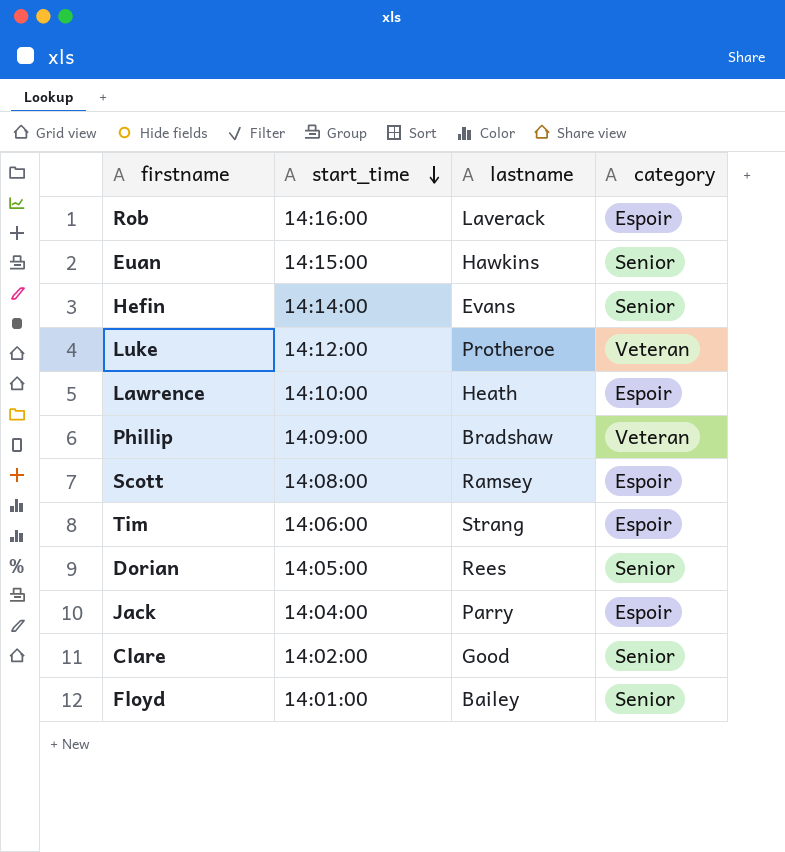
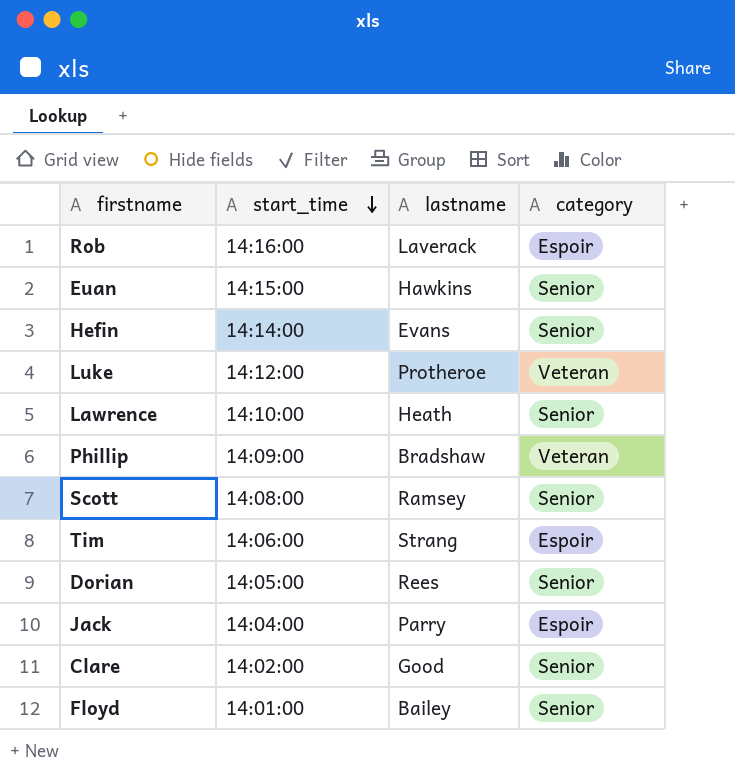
Lawrence | category: Espoir -> Senior
Scott | category: Espoir -> Senior

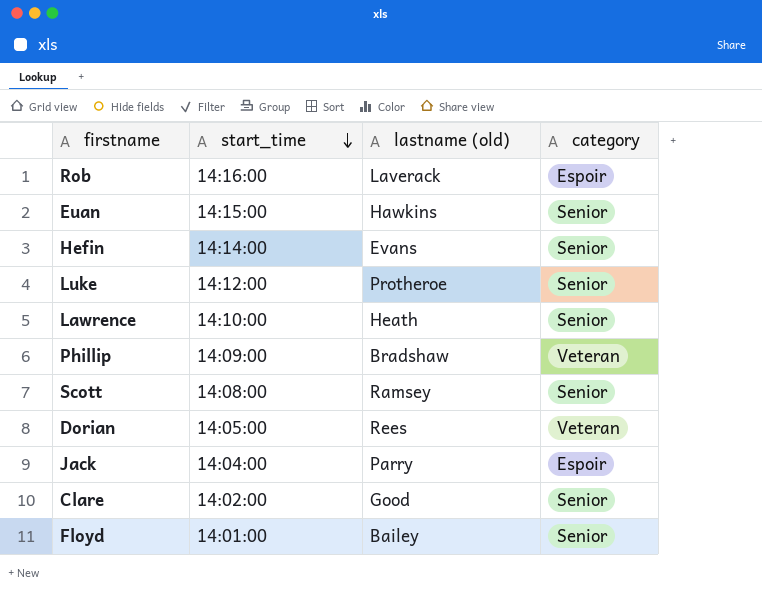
column name: lastname -> lastname (old)
row Tim: 14:06:00 | Strang | Espoir -> none
Luke | category: Veteran -> Senior
Dorian | category: Senior -> Veteran

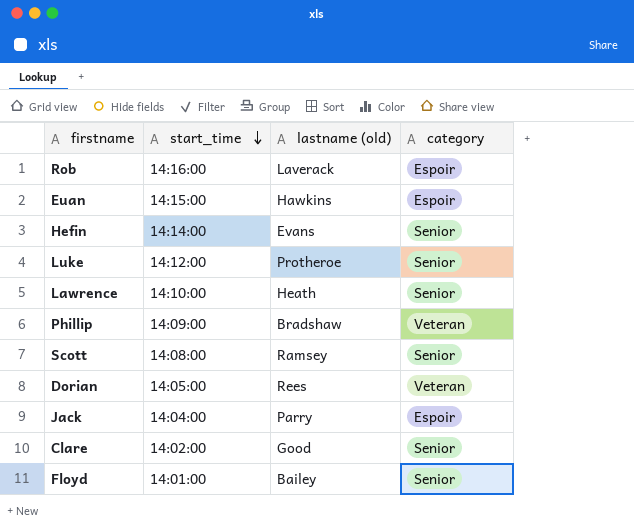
Euan | category: Senior -> Espoir

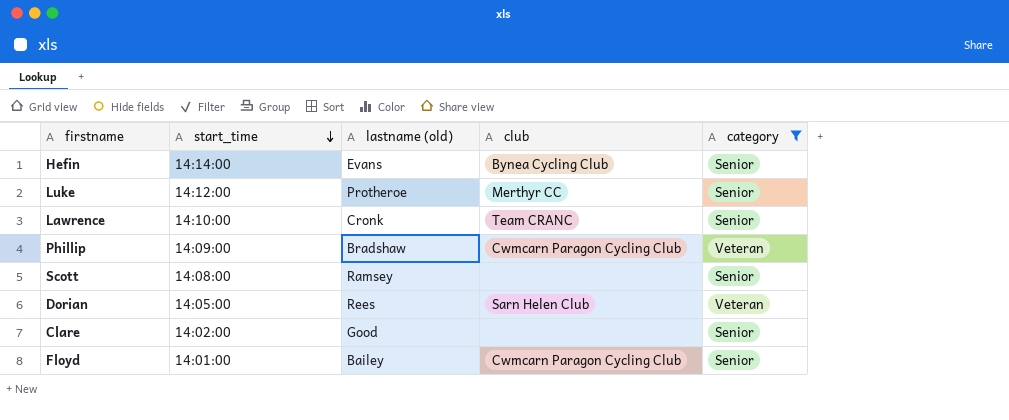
filter: none -> category != Espoir
column club | position: none -> 4
Lawrence | lastname (old): Heath -> Cronk

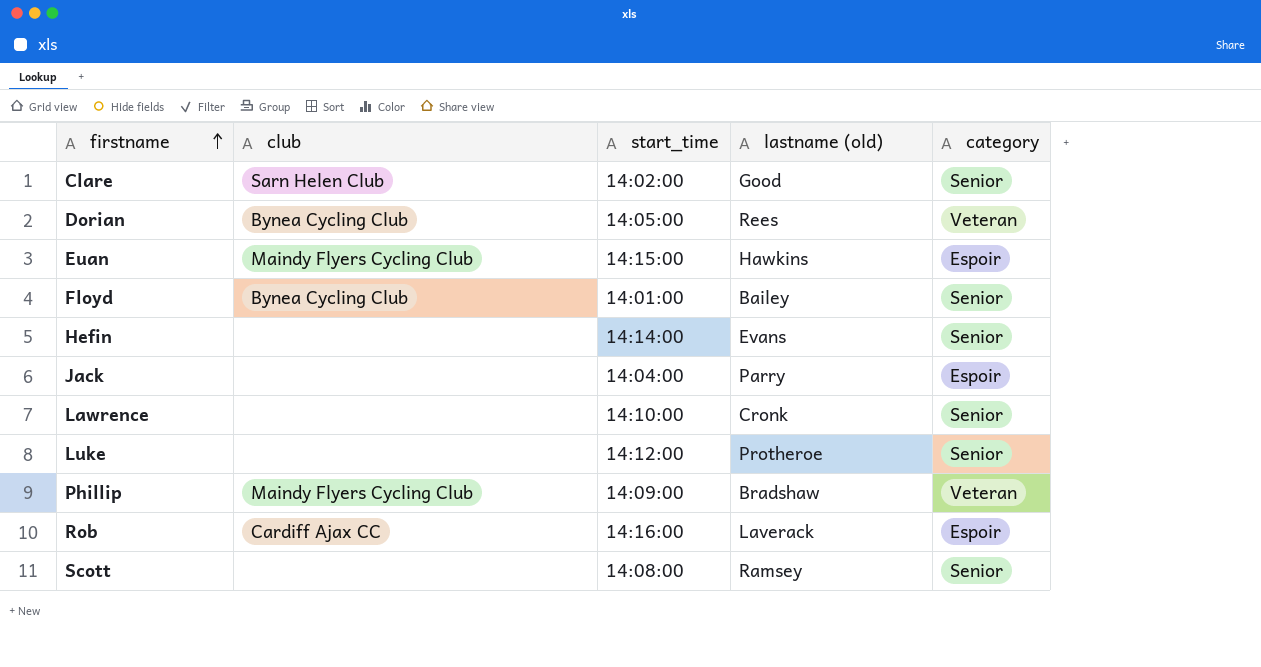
filter: category != Espoir -> none
row order: start_time descending -> firstname ascending
column club | position: 4 -> 2
Clare | club: none -> Sarn Helen Club
Dorian | club: Sarn Helen Club -> Bynea Cycling Club
Floyd | club: Cwmcarn Paragon Cycling Club -> Bynea Cycling Club
Hefin | club: Bynea Cycling Club -> none
Lawrence | club: Team CRANC -> none
Luke | club: Merthyr CC -> none
Phillip | club: Cwmcarn Paragon Cycling Club -> Maindy Flyers Cycling Club

